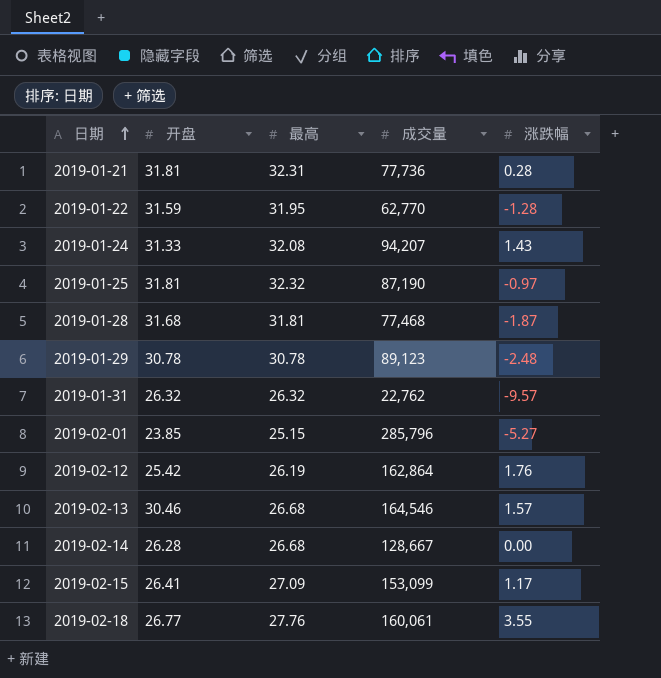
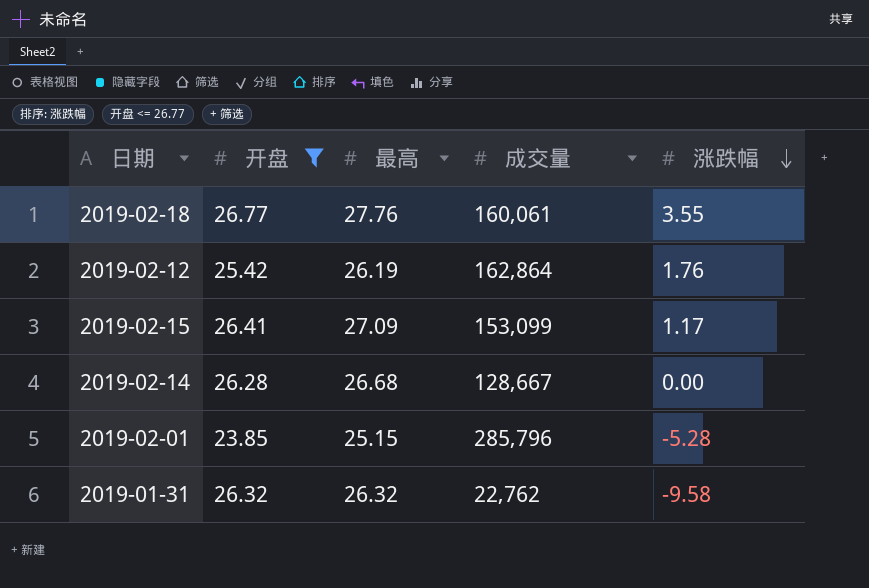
filter: none -> 开盘 <= 26.77
row order: 日期 ascending -> 涨跌幅 descending
2019-02-01 | 涨跌幅: -5.27 -> -5.28
2019-01-31 | 涨跌幅: -9.57 -> -9.58

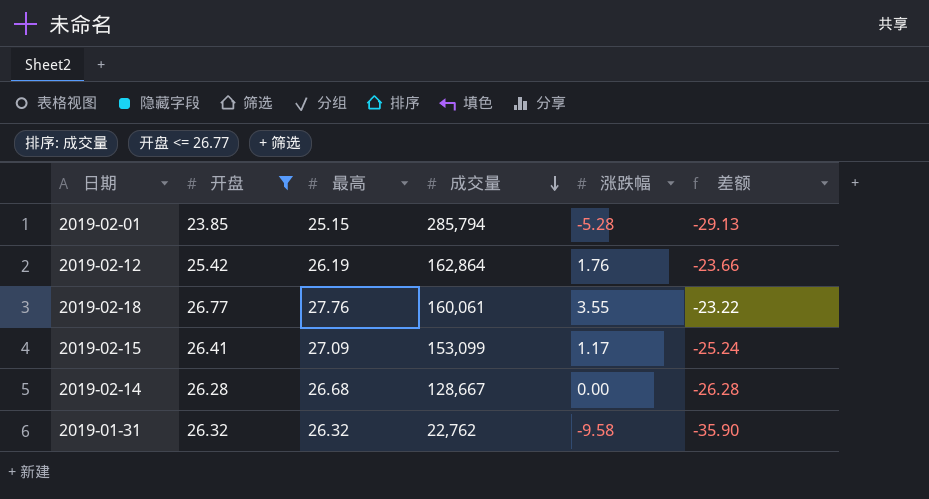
row order: 涨跌幅 descending -> 成交量 descending
column 差额 | formula: none -> [涨跌幅] - [开盘]
2019-02-01 | 成交量: 285,796 -> 285,794

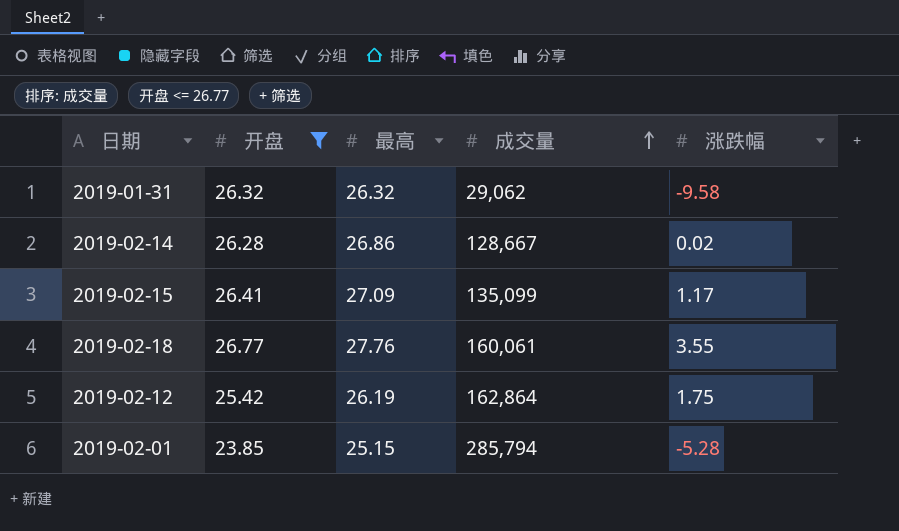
row order: 成交量 descending -> 成交量 ascending
column 差额 | formula: [涨跌幅] - [开盘] -> none
2019-01-31 | 成交量: 22,762 -> 29,062
2019-02-14 | 最高: 26.68 -> 26.86
2019-02-14 | 涨跌幅: 0.00 -> 0.02
2019-02-15 | 成交量: 153,099 -> 135,099
2019-02-12 | 涨跌幅: 1.76 -> 1.75

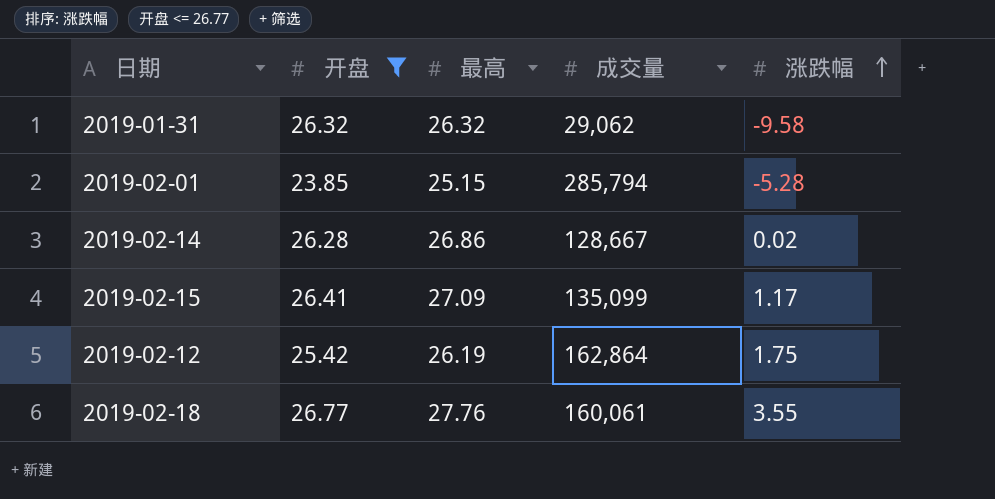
row order: 成交量 ascending -> 涨跌幅 ascending

